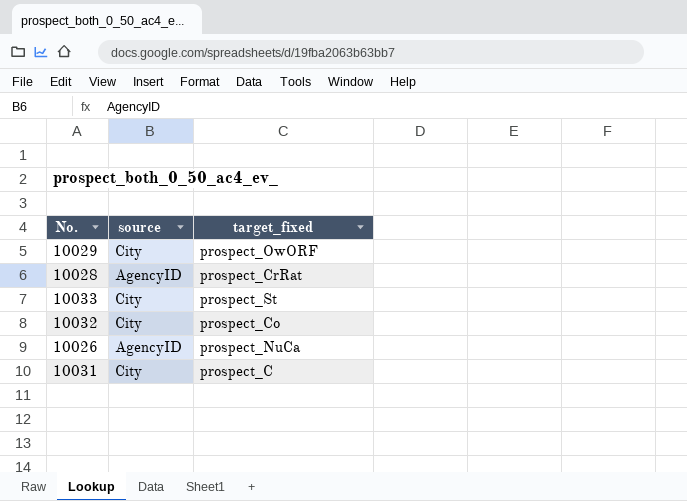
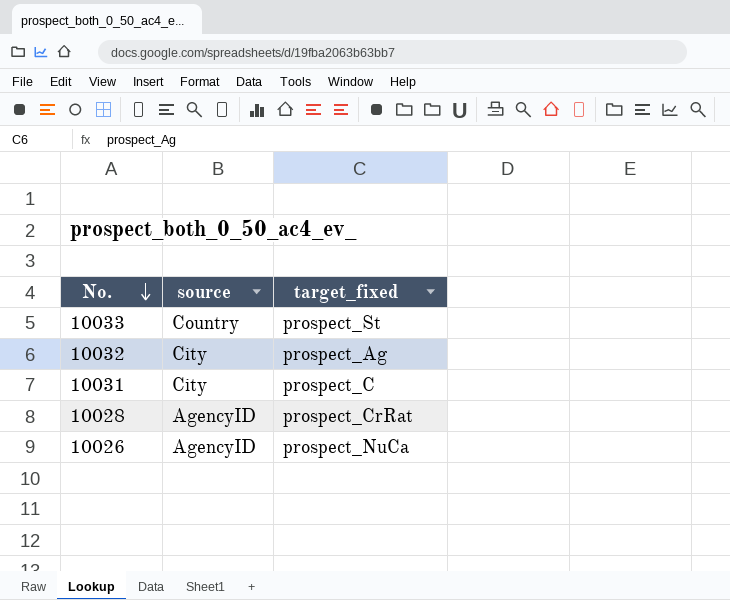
row order: none -> No. descending
row 10029: City | prospect_OwORF -> none
10033 | source: City -> Country
10032 | target_fixed: prospect_Co -> prospect_Ag

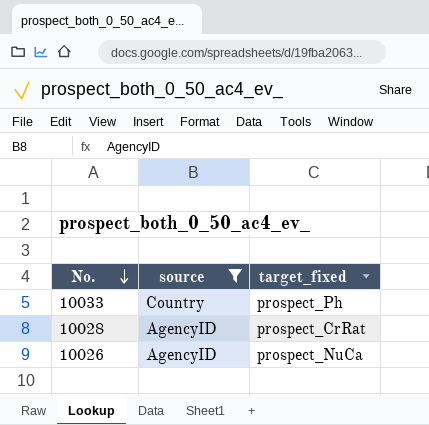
filter: none -> source != City
10033 | target_fixed: prospect_St -> prospect_Ph

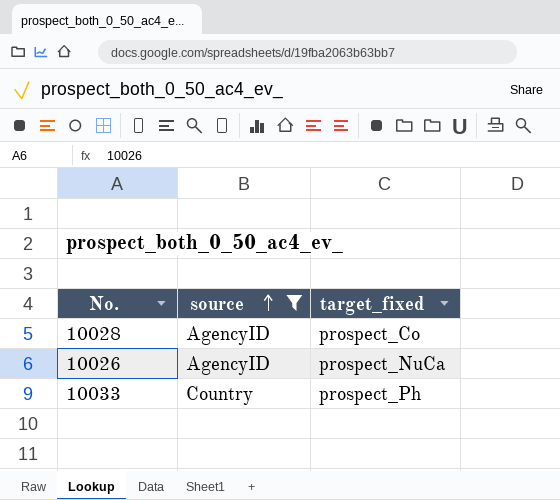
row order: No. descending -> source ascending
10028 | target_fixed: prospect_CrRat -> prospect_Co

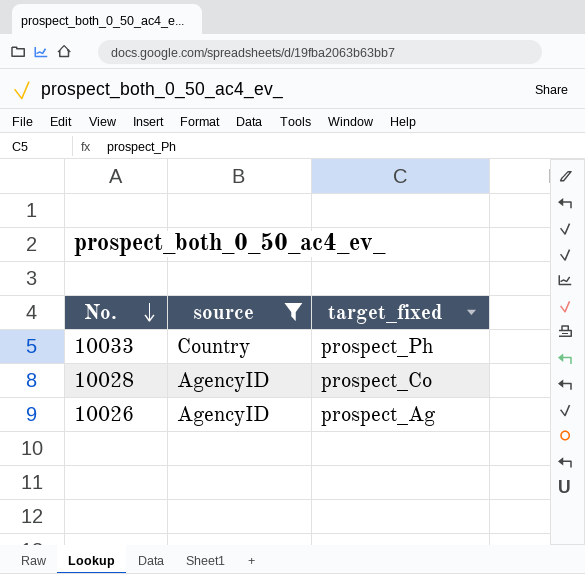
row order: source ascending -> No. descending
10026 | target_fixed: prospect_NuCa -> prospect_Ag

